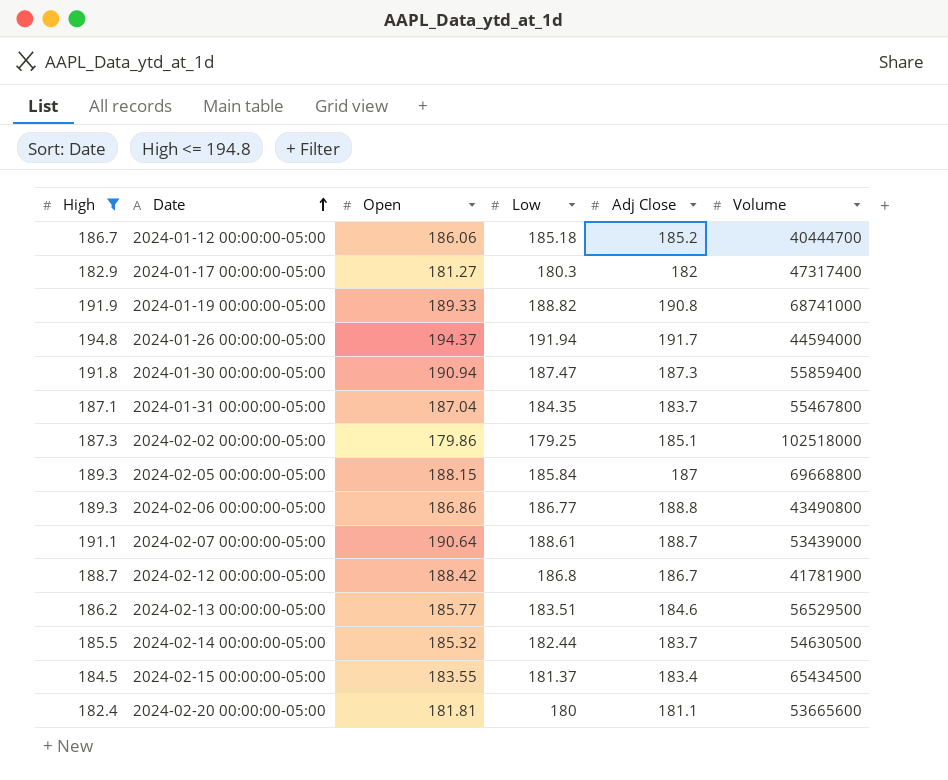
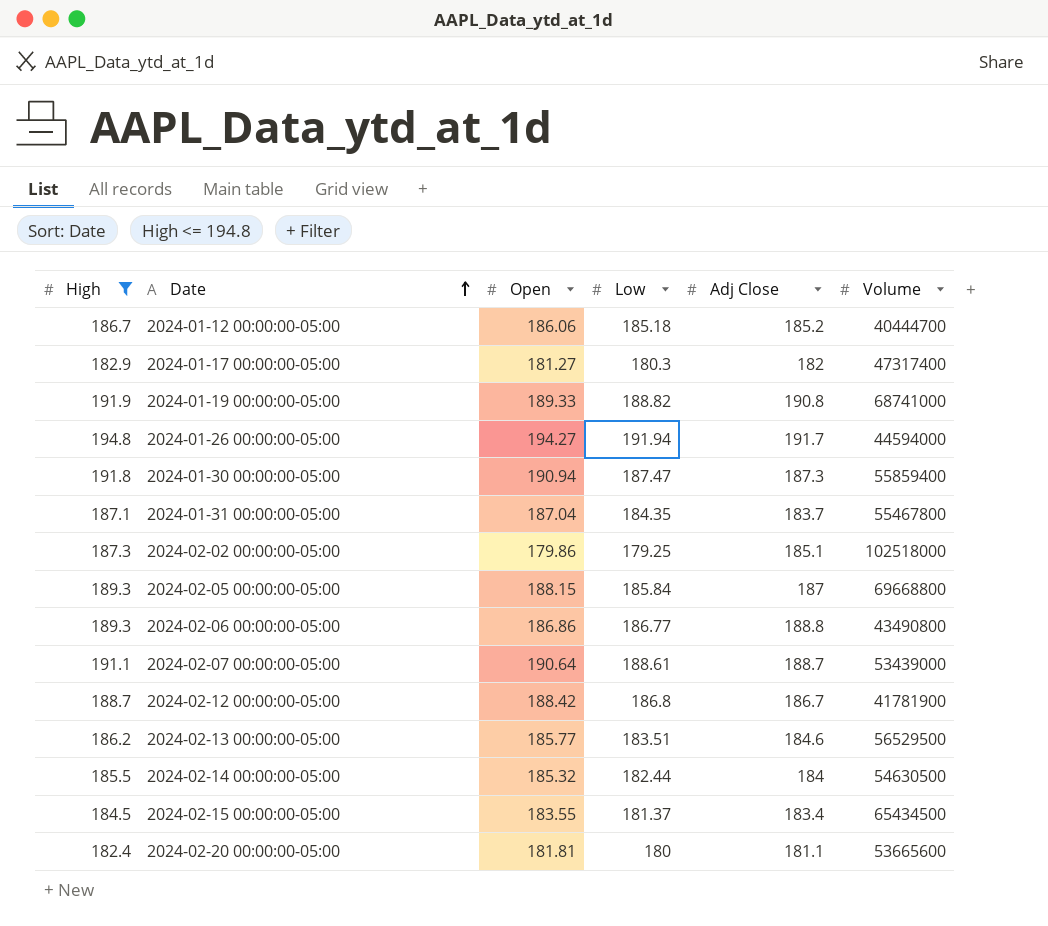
2024-01-26 00:00:00-05:00 | Open: 194.37 -> 194.27
2024-02-14 00:00:00-05:00 | Adj Close: 183.7 -> 184

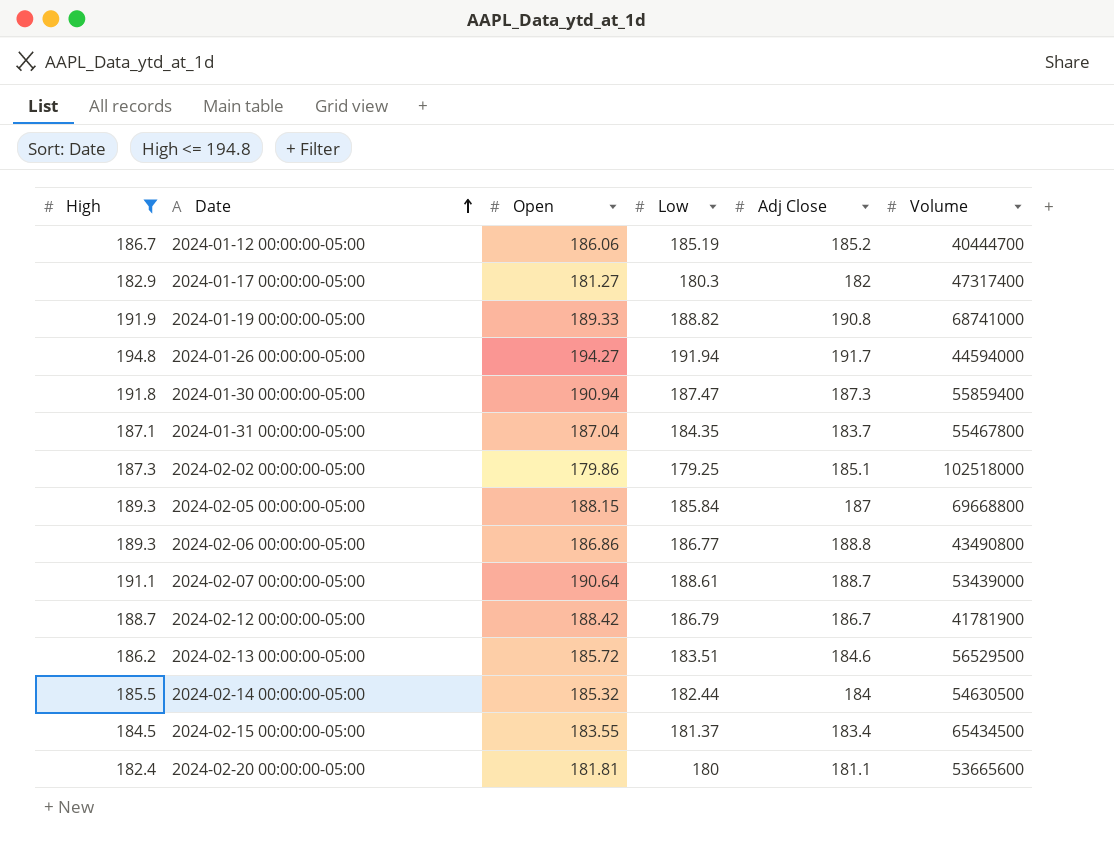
2024-01-12 00:00:00-05:00 | Low: 185.18 -> 185.19
2024-02-12 00:00:00-05:00 | Low: 186.8 -> 186.79
2024-02-13 00:00:00-05:00 | Open: 185.77 -> 185.72

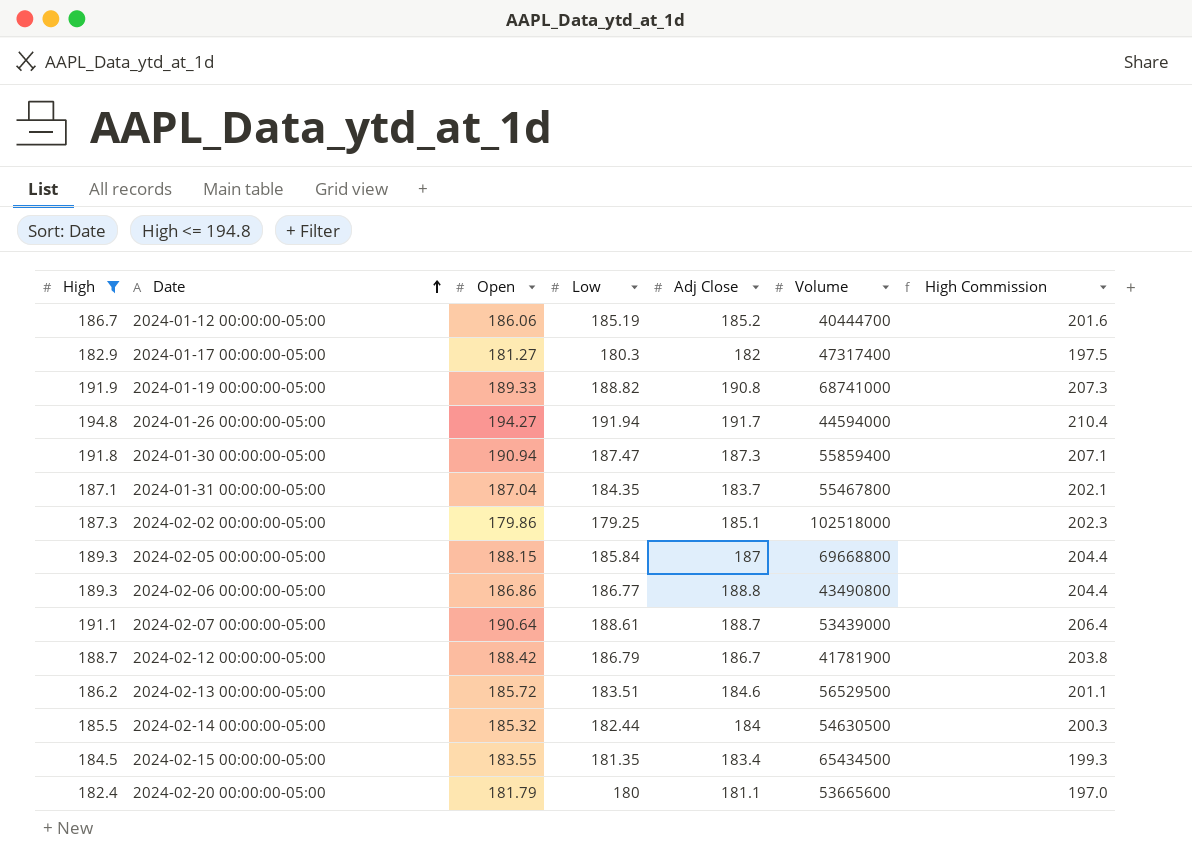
column High Commission | formula: none -> [High] * 1.08
2024-02-15 00:00:00-05:00 | Low: 181.37 -> 181.35
2024-02-20 00:00:00-05:00 | Open: 181.81 -> 181.79

